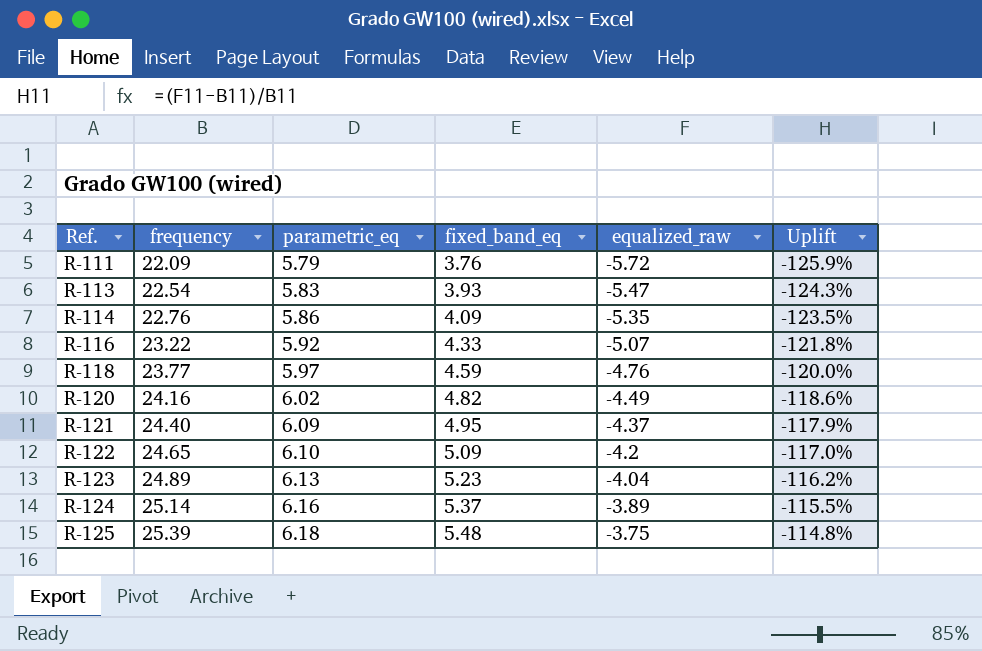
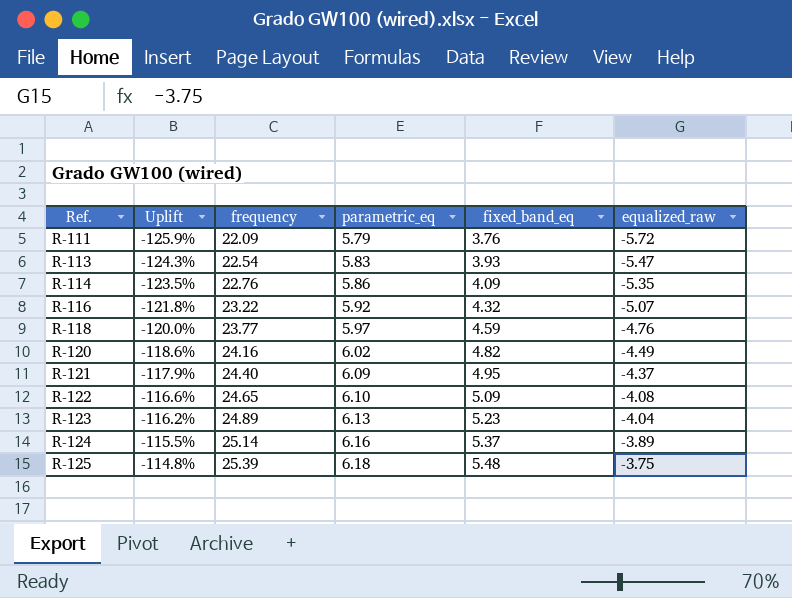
column Uplift | position: 6 -> 2
R-116 | fixed_band_eq: 4.33 -> 4.32
R-122 | Uplift: -117.0% -> -116.6%
R-122 | equalized_raw: -4.2 -> -4.08

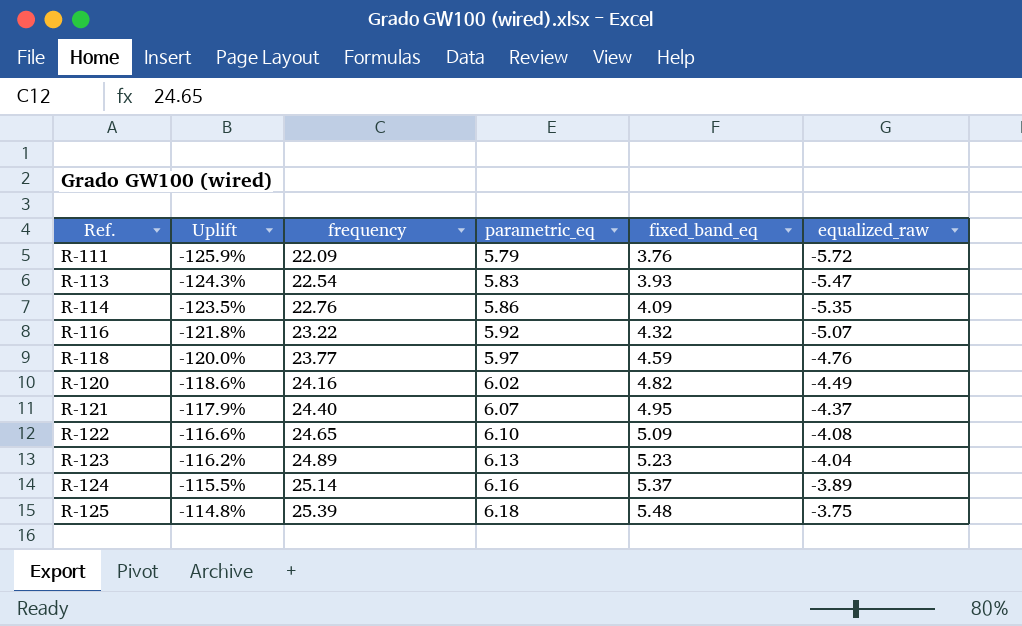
R-121 | parametric_eq: 6.09 -> 6.07

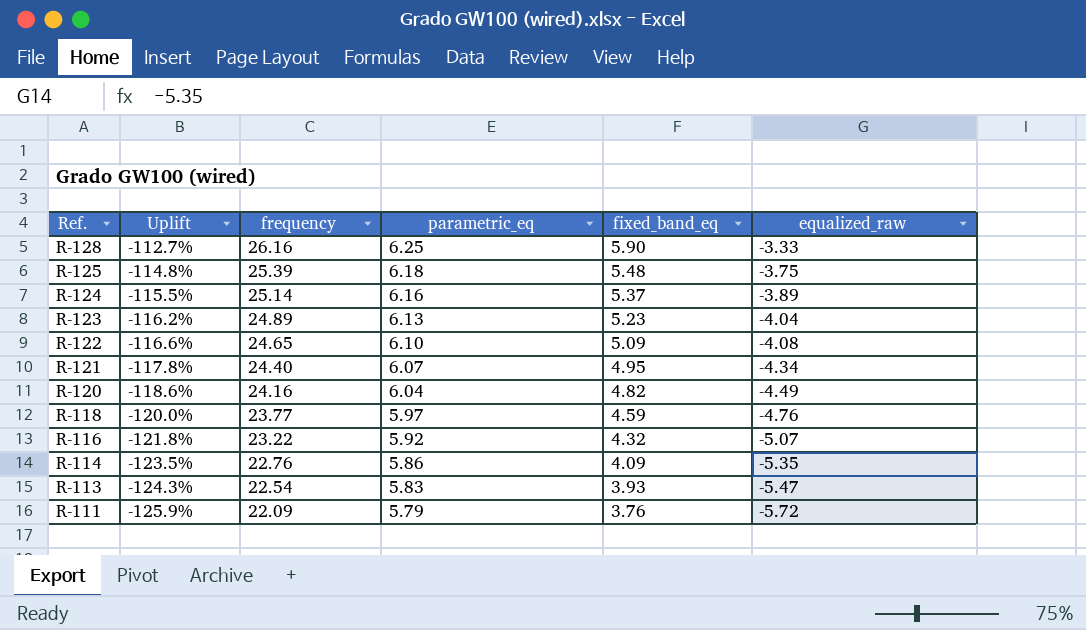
row order: Ref. ascending -> Ref. descending
row R-128: none -> -112.7% | 26.16 | 6.25 | 5.90 | -3.33
R-121 | Uplift: -117.9% -> -117.8%
R-121 | equalized_raw: -4.37 -> -4.34
R-120 | parametric_eq: 6.02 -> 6.04

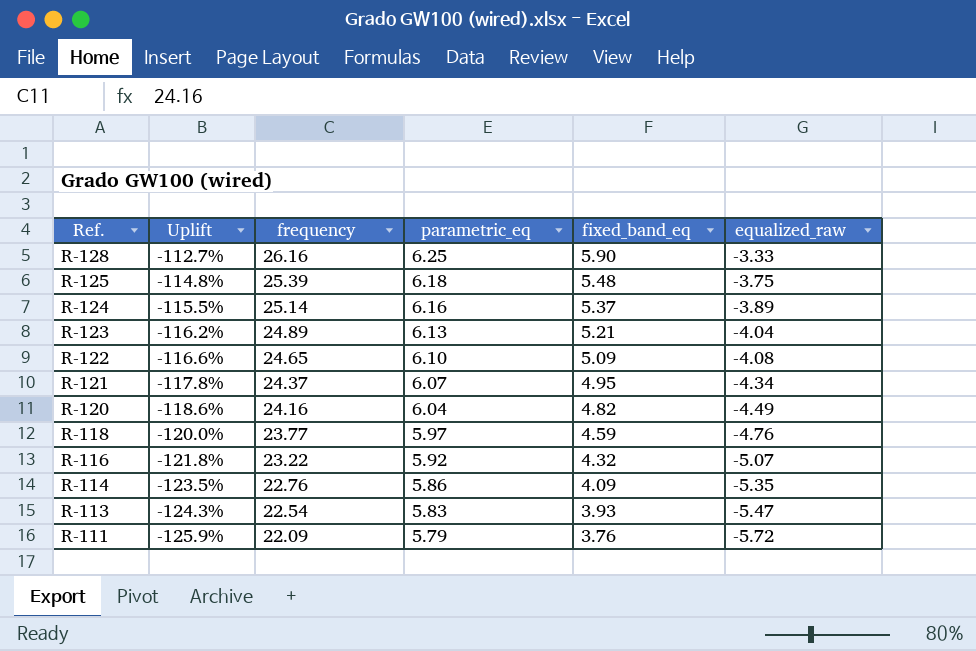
R-123 | fixed_band_eq: 5.23 -> 5.21
R-121 | frequency: 24.40 -> 24.37

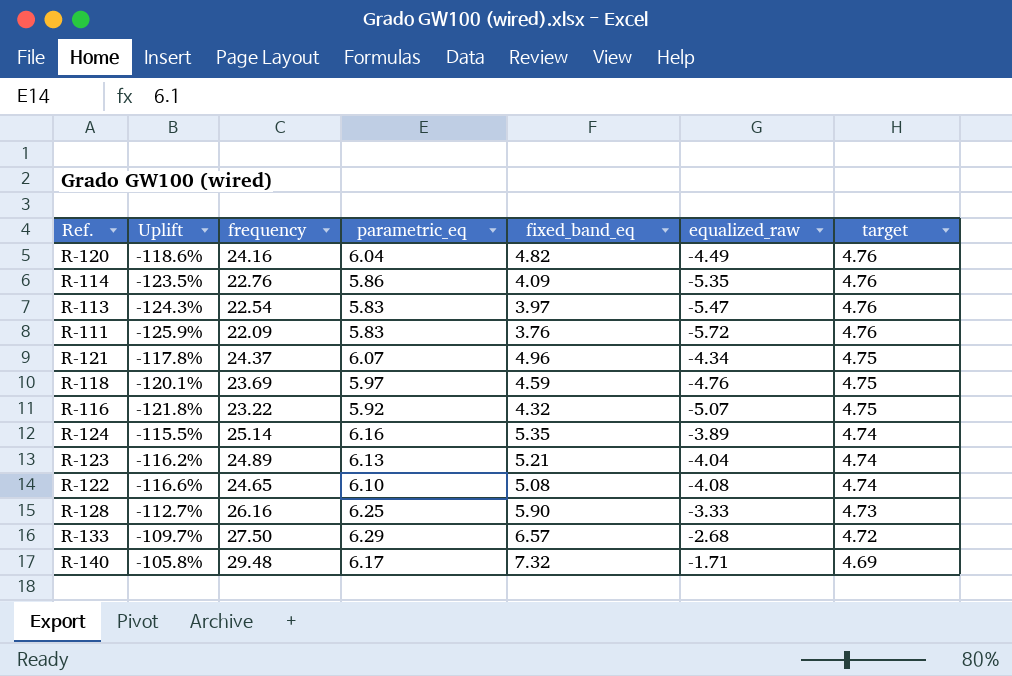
row order: Ref. descending -> target descending
column target | position: none -> 7
row R-125: -114.8% | 25.39 | 6.18 | 5.48 | -3.75 -> none
R-113 | fixed_band_eq: 3.93 -> 3.97
R-111 | parametric_eq: 5.79 -> 5.83
R-121 | fixed_band_eq: 4.95 -> 4.96
R-118 | Uplift: -120.0% -> -120.1%
R-118 | frequency: 23.77 -> 23.69
R-124 | fixed_band_eq: 5.37 -> 5.35
R-122 | fixed_band_eq: 5.09 -> 5.08
row R-133: none -> -109.7% | 27.50 | 6.29 | 6.57 | -2.68 | 4.72
row R-140: none -> -105.8% | 29.48 | 6.17 | 7.32 | -1.71 | 4.69

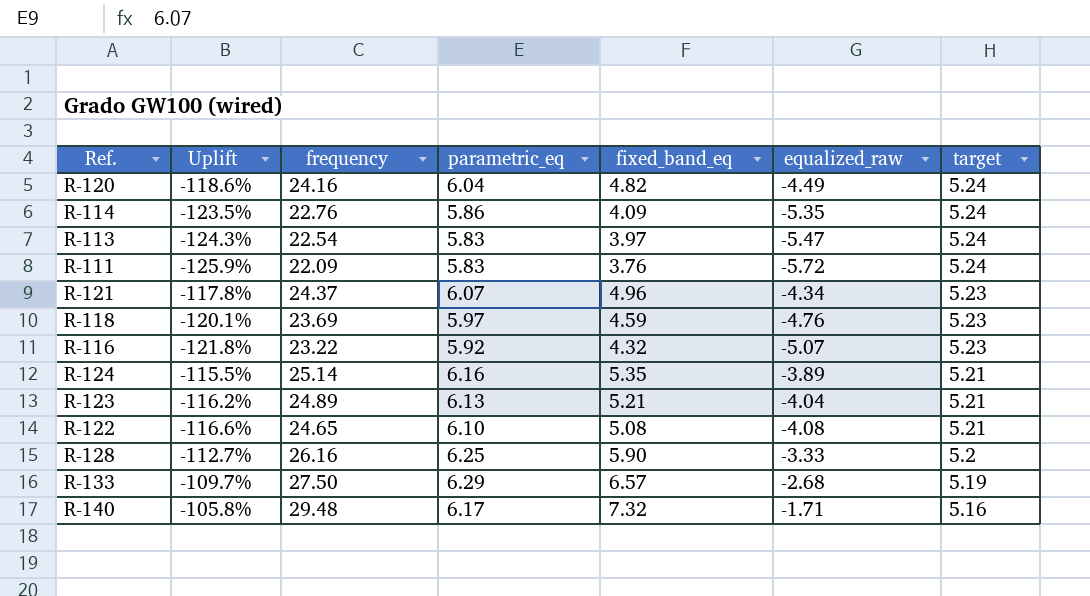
R-120 | target: 4.76 -> 5.24
R-114 | target: 4.76 -> 5.24
R-113 | target: 4.76 -> 5.24
R-111 | target: 4.76 -> 5.24
R-121 | target: 4.75 -> 5.23
R-118 | target: 4.75 -> 5.23
R-116 | target: 4.75 -> 5.23
R-124 | target: 4.74 -> 5.21
R-123 | target: 4.74 -> 5.21
R-122 | target: 4.74 -> 5.21
R-128 | target: 4.73 -> 5.2
R-133 | target: 4.72 -> 5.19
R-140 | target: 4.69 -> 5.16

